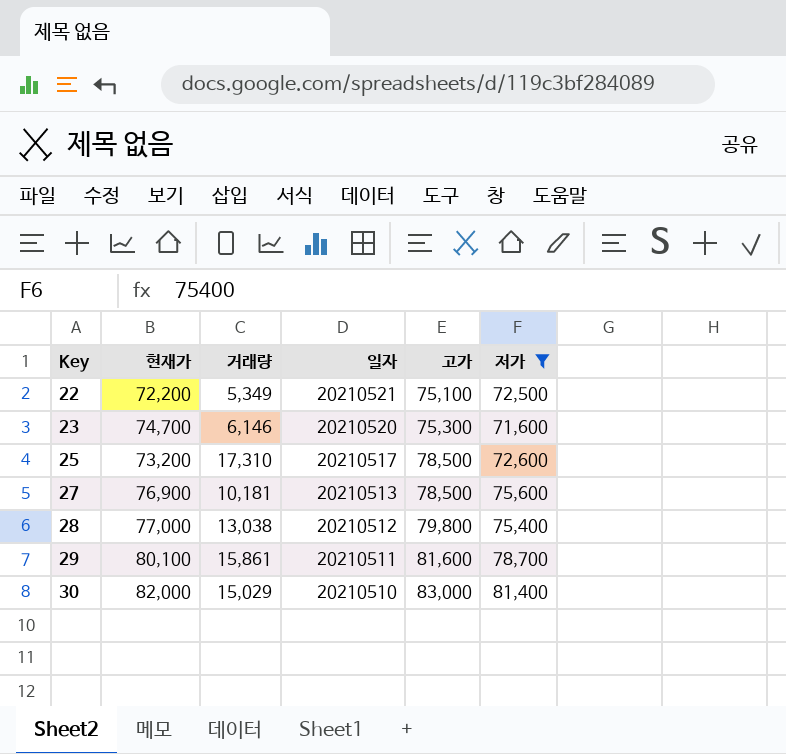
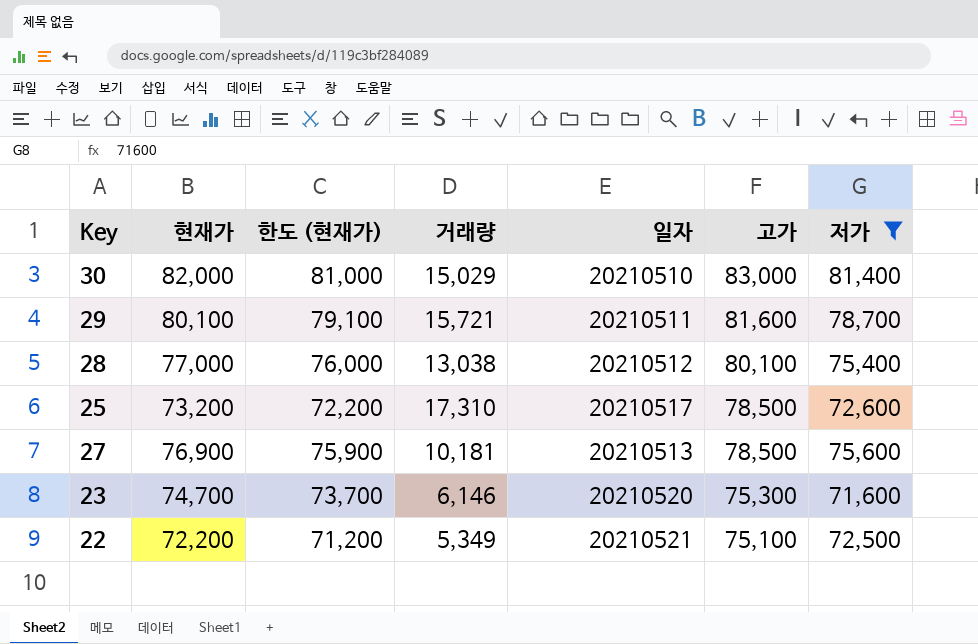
row order: Key ascending -> 고가 descending
column 한도 (현재가) | formula: none -> [현재가] - 1000
29 | 거래량: 15,861 -> 15,721
28 | 고가: 79,800 -> 80,100

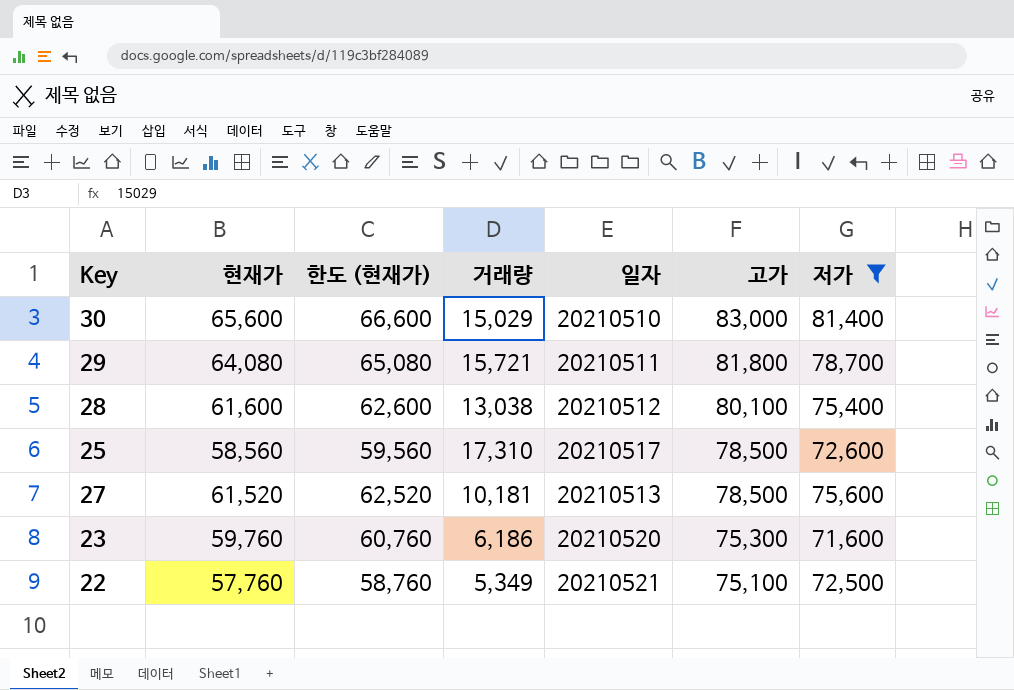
column 한도 (현재가) | formula: [현재가] - 1000 -> [현재가] + 1000
30 | 현재가: 82,000 -> 65,600
29 | 현재가: 80,100 -> 64,080
29 | 고가: 81,600 -> 81,800
28 | 현재가: 77,000 -> 61,600
25 | 현재가: 73,200 -> 58,560
27 | 현재가: 76,900 -> 61,520
23 | 현재가: 74,700 -> 59,760
23 | 거래량: 6,146 -> 6,186
22 | 현재가: 72,200 -> 57,760

